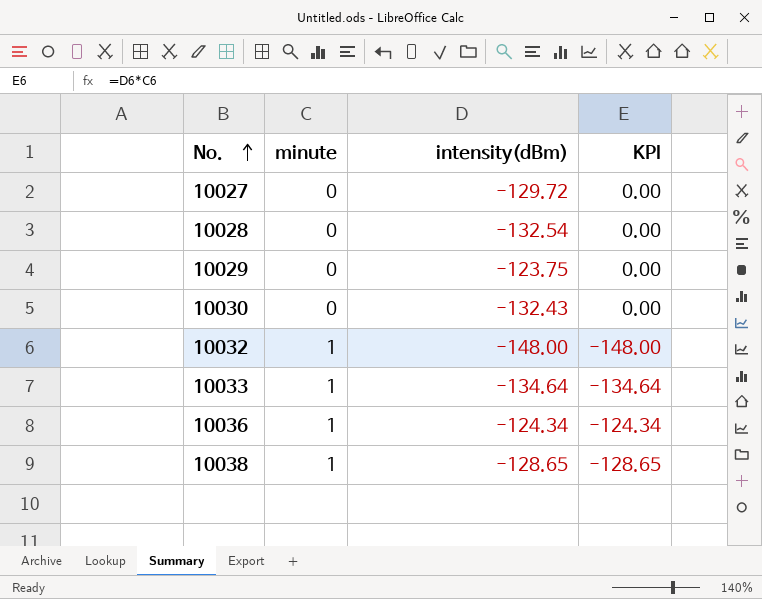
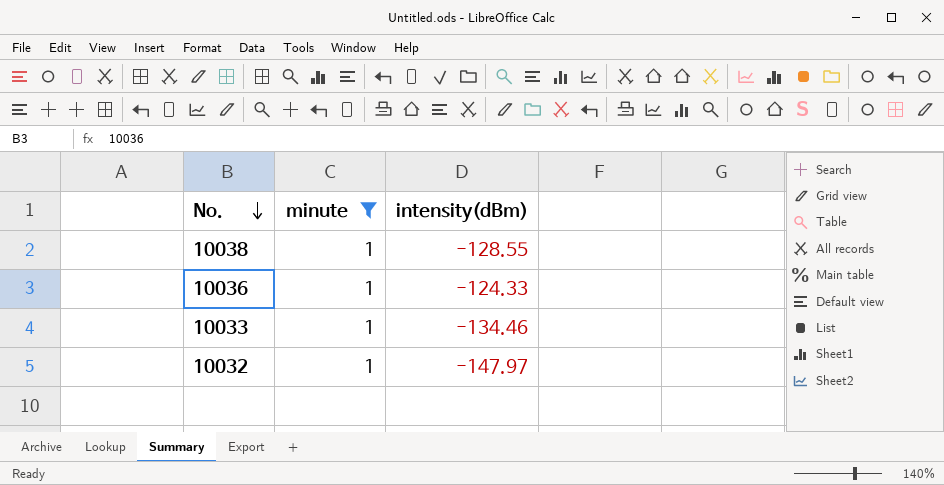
filter: none -> minute = 1
row order: No. ascending -> No. descending
column KPI | formula: [minute] * [intensity(dBm)] -> none
10038 | intensity(dBm): -128.65 -> -128.55
10036 | intensity(dBm): -124.34 -> -124.33
10033 | intensity(dBm): -134.64 -> -134.46
10032 | intensity(dBm): -148.00 -> -147.97

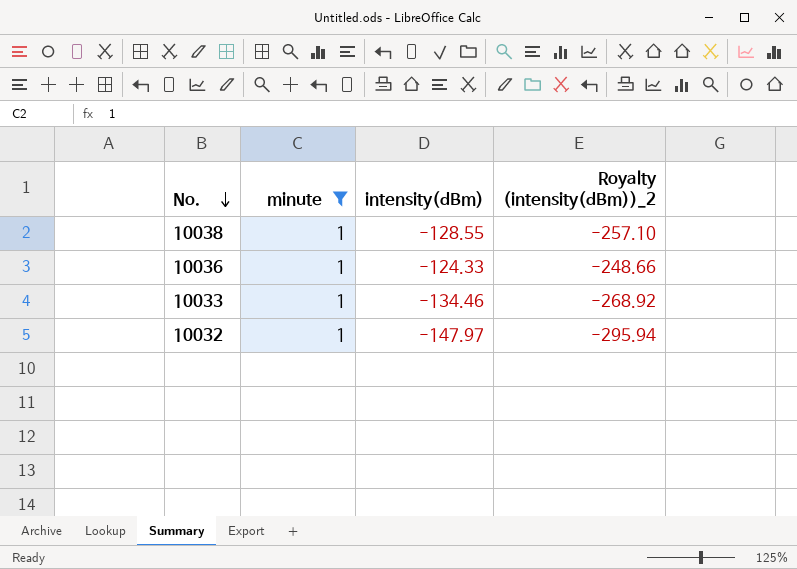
column Royalty (intensity(dBm))_2 | formula: none -> [intensity(dBm)] * 2

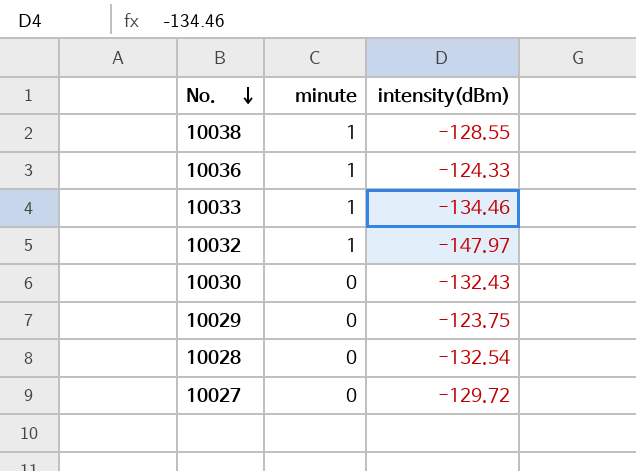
filter: minute = 1 -> none
column Royalty (intensity(dBm))_2 | formula: [intensity(dBm)] * 2 -> none

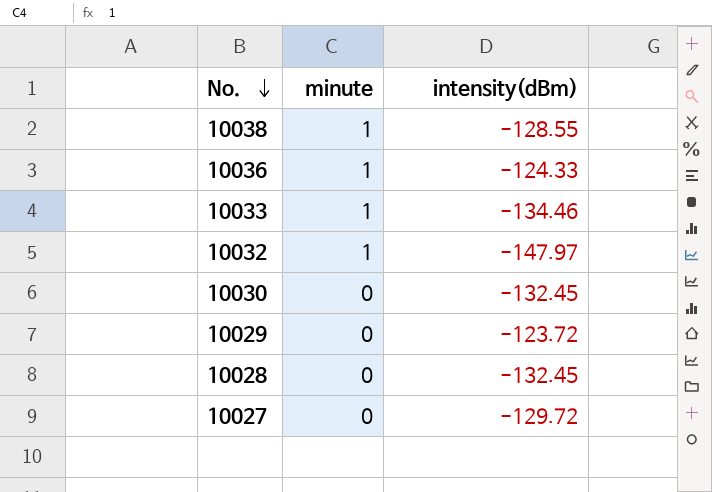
10030 | intensity(dBm): -132.43 -> -132.45
10029 | intensity(dBm): -123.75 -> -123.72
10028 | intensity(dBm): -132.54 -> -132.45

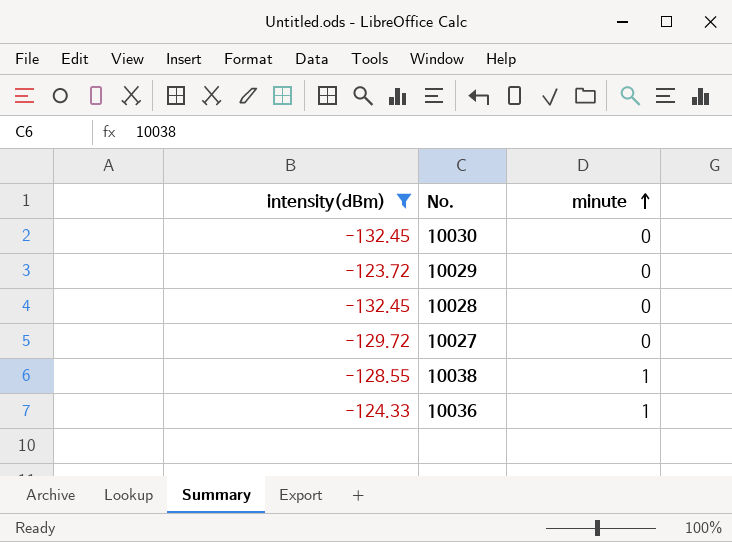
filter: none -> intensity(dBm) >= -132.45
row order: No. descending -> minute ascending
column intensity(dBm) | position: 3 -> 1

